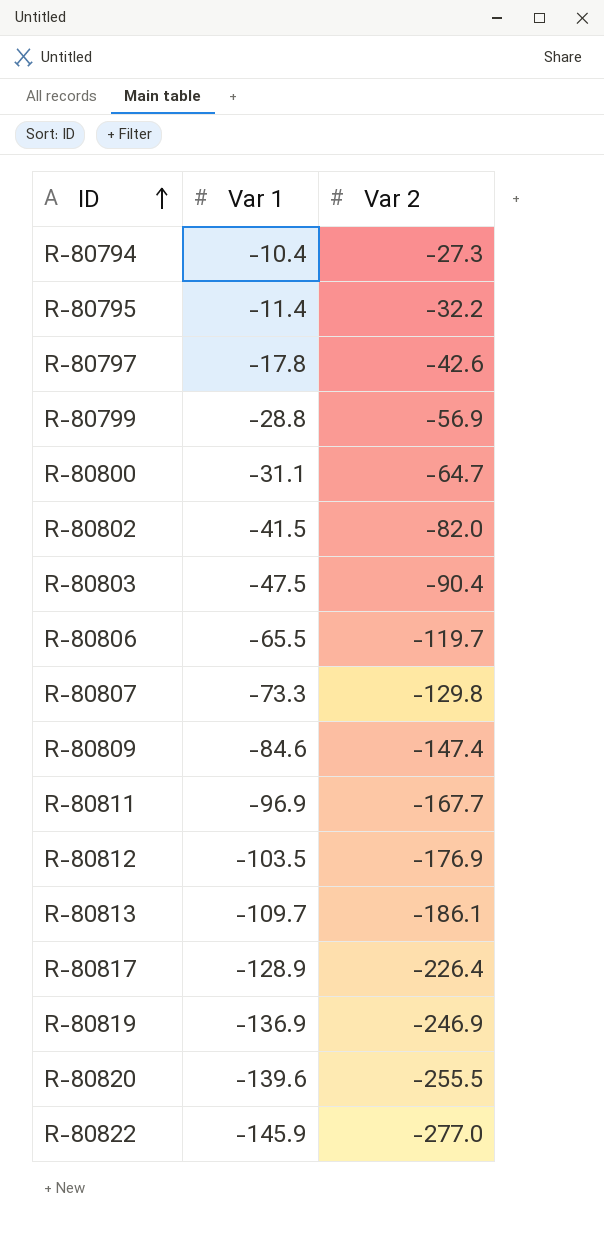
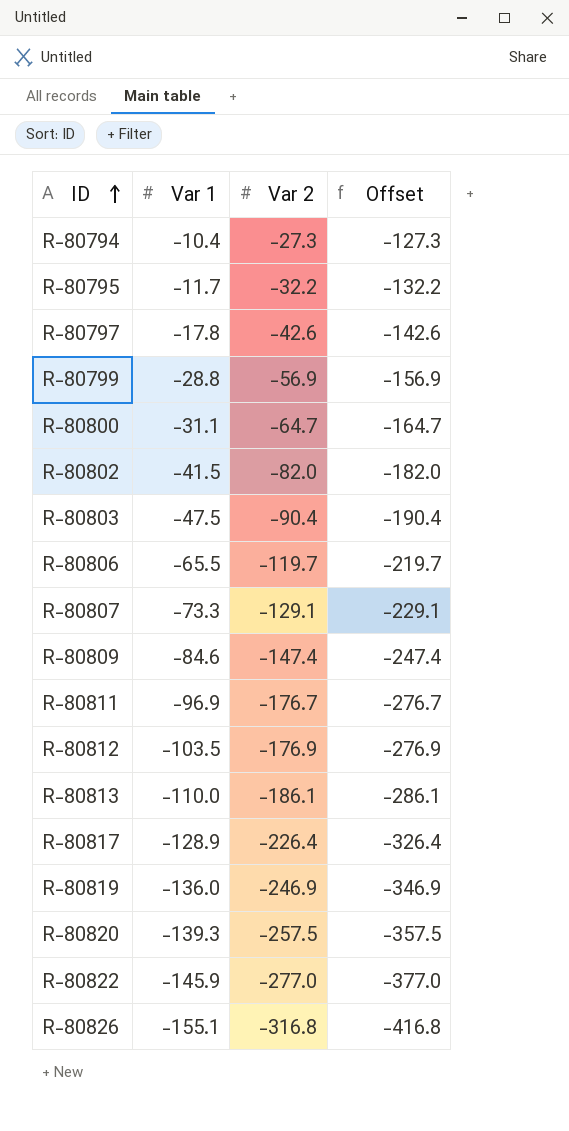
column Offset | formula: none -> [Var 2] - 100
R-80795 | Var 1: -11.4 -> -11.7
R-80807 | Var 2: -129.8 -> -129.1
R-80811 | Var 2: -167.7 -> -176.7
R-80813 | Var 1: -109.7 -> -110.0
R-80819 | Var 1: -136.9 -> -136.0
R-80820 | Var 1: -139.6 -> -139.3
R-80820 | Var 2: -255.5 -> -257.5
row R-80826: none -> -155.1 | -316.8 | -416.8

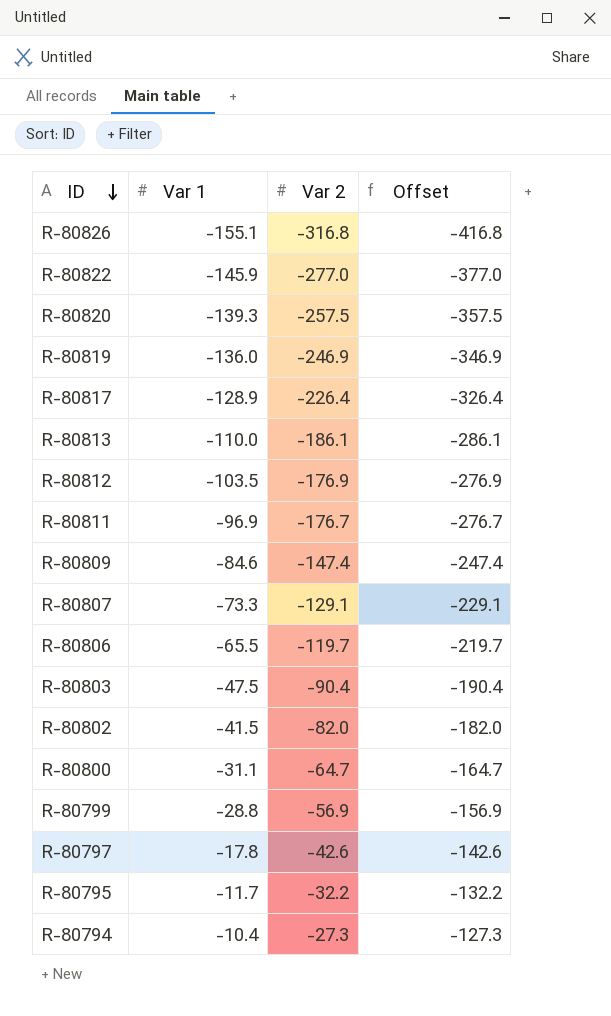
row order: ID ascending -> ID descending

